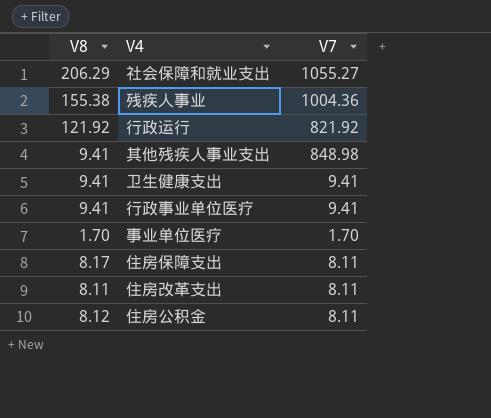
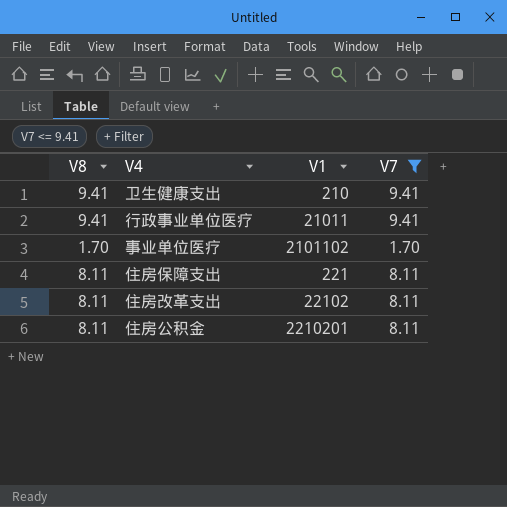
filter: none -> V7 <= 9.41
column V1 | position: none -> 3
住房保障支出 | V8: 8.17 -> 8.11
住房公积金 | V8: 8.12 -> 8.11

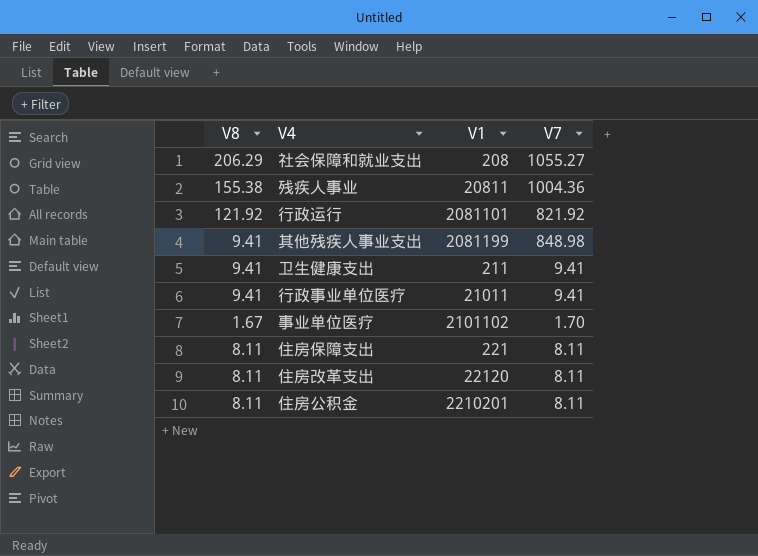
filter: V7 <= 9.41 -> none
卫生健康支出 | V1: 210 -> 211
事业单位医疗 | V8: 1.70 -> 1.67
住房改革支出 | V1: 22102 -> 22120

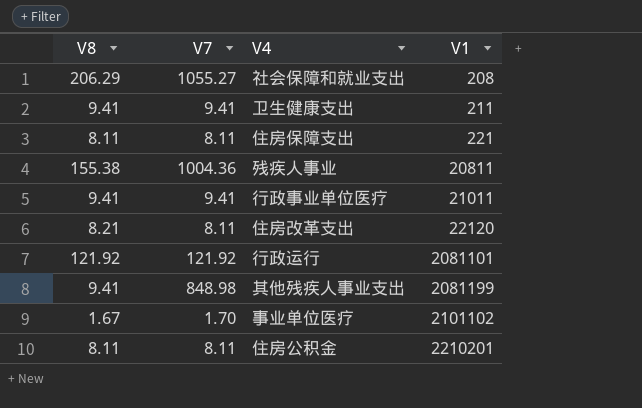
row order: none -> V1 ascending
column V7 | position: 4 -> 2
住房改革支出 | V8: 8.11 -> 8.21
行政运行 | V7: 821.92 -> 121.92

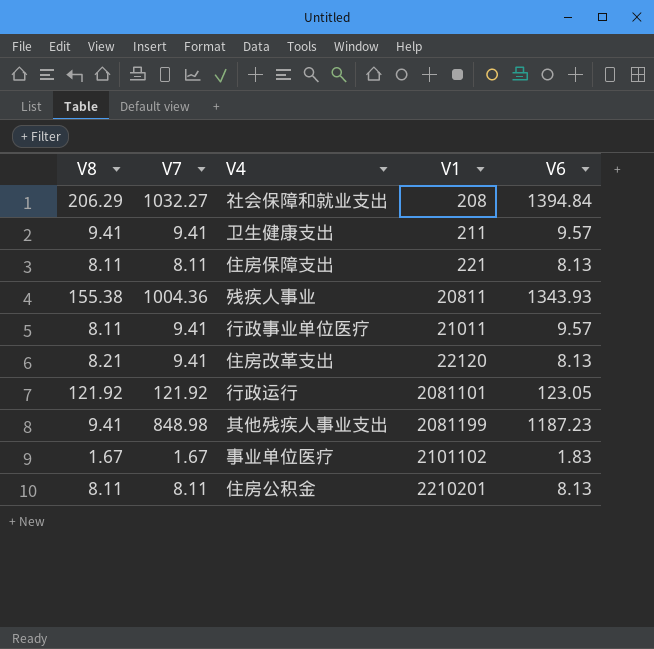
column V6 | position: none -> 5
社会保障和就业支出 | V7: 1055.27 -> 1032.27
行政事业单位医疗 | V8: 9.41 -> 8.11
住房改革支出 | V7: 8.11 -> 9.41
事业单位医疗 | V7: 1.70 -> 1.67

